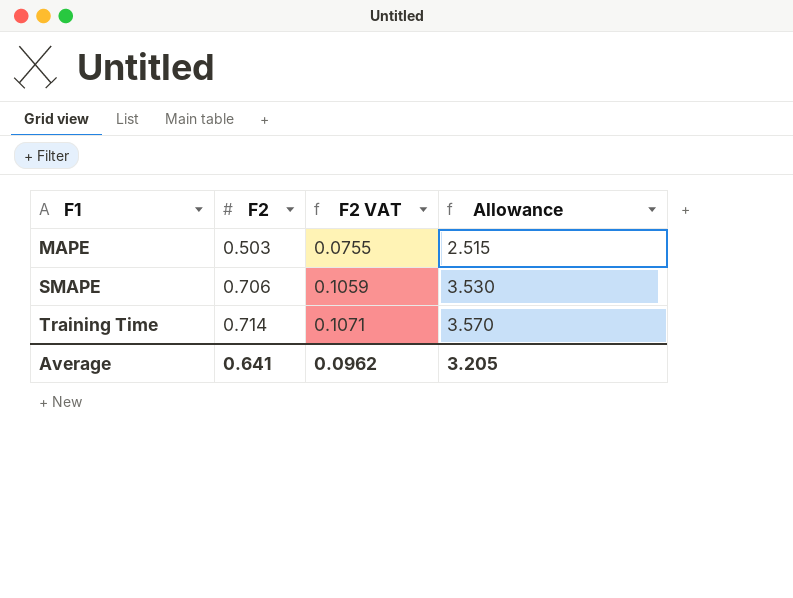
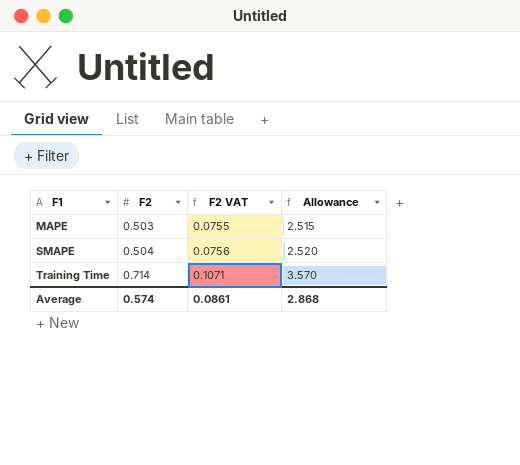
SMAPE | F2: 0.706 -> 0.504
SMAPE | F2 VAT: 0.1059 -> 0.0756
SMAPE | Allowance: 3.530 -> 2.520
Average | F2: 0.641 -> 0.574
Average | F2 VAT: 0.0962 -> 0.0861
Average | Allowance: 3.205 -> 2.868

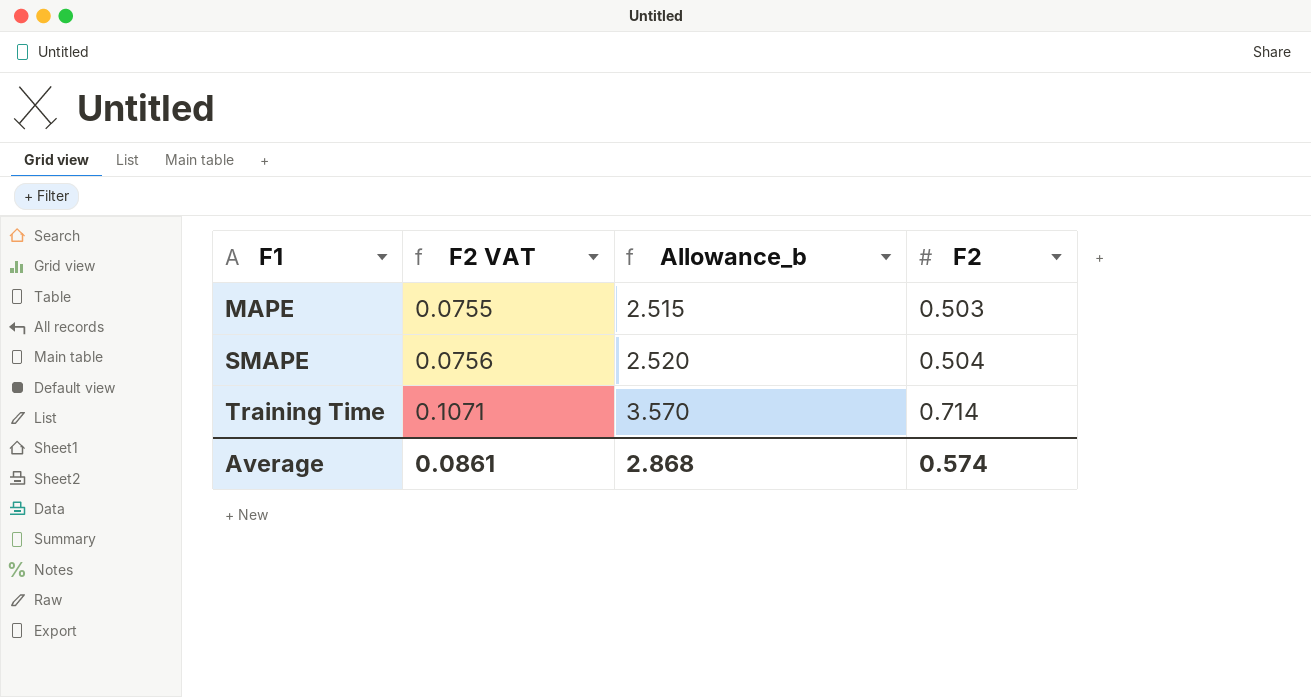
column name: Allowance -> Allowance_b
column F2 | position: 2 -> 4

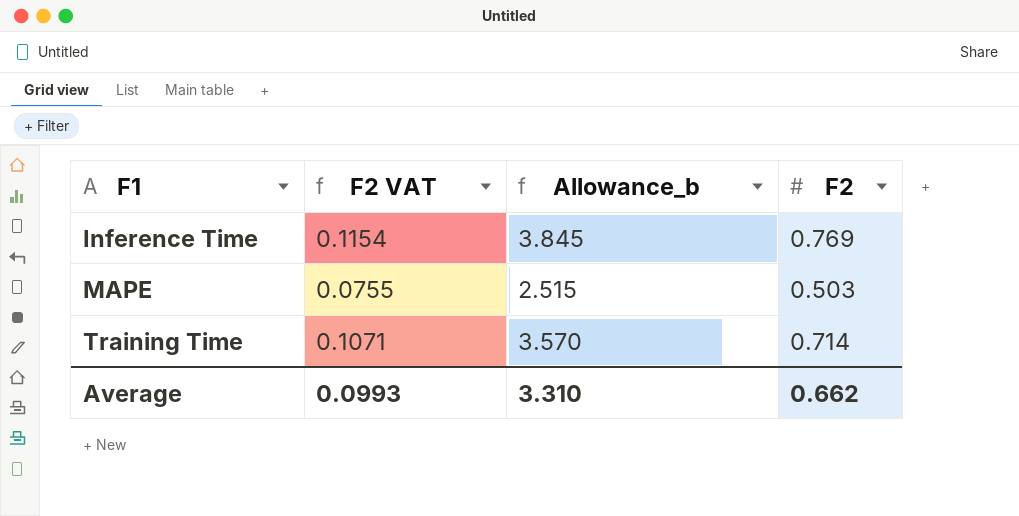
row SMAPE: 0.0756 | 2.520 | 0.504 -> none
row Inference Time: none -> 0.1154 | 3.845 | 0.769
Average | F2 VAT: 0.0861 -> 0.0993
Average | Allowance_b: 2.868 -> 3.310
Average | F2: 0.574 -> 0.662

